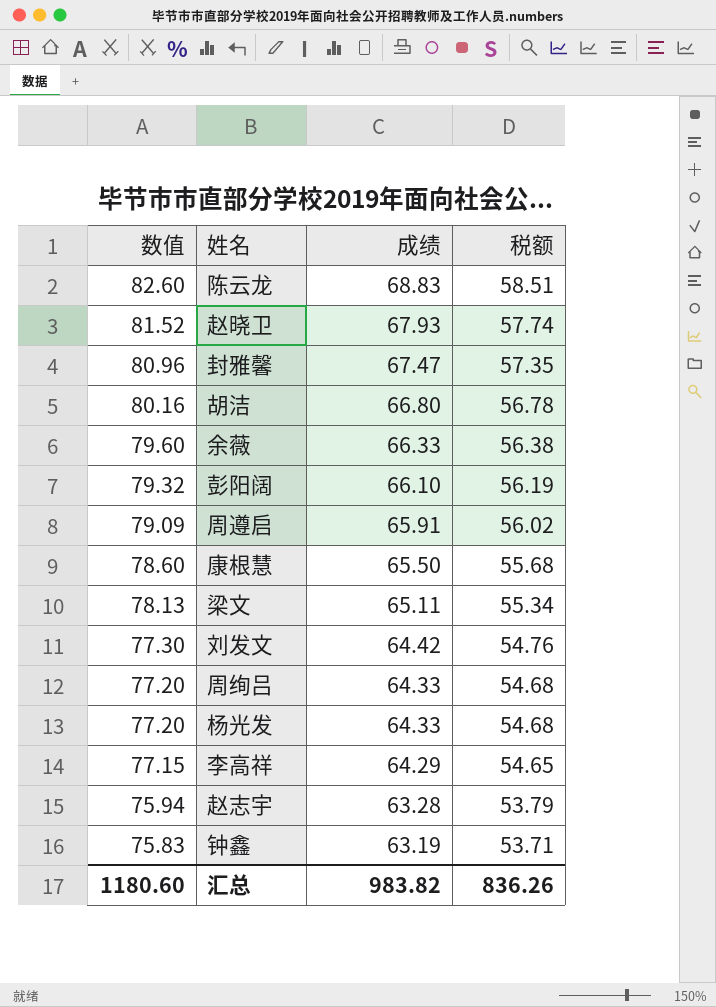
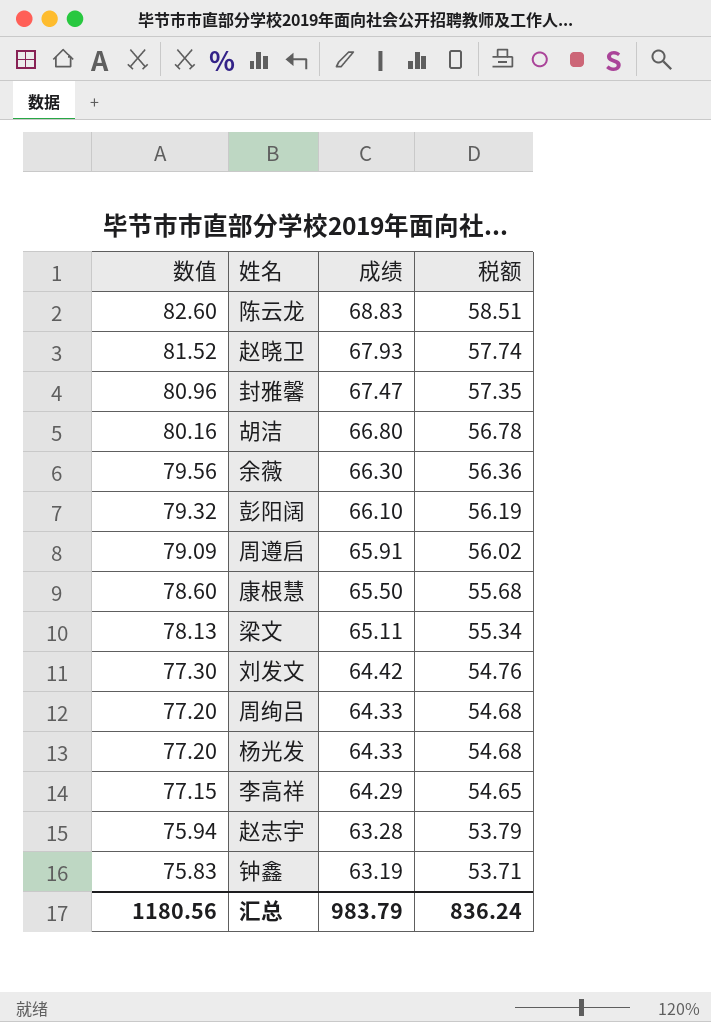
余薇 | 数值: 79.60 -> 79.56
余薇 | 成绩: 66.33 -> 66.30
余薇 | 税额: 56.38 -> 56.36
汇总 | 数值: 1180.60 -> 1180.56
汇总 | 成绩: 983.82 -> 983.79
汇总 | 税额: 836.26 -> 836.24

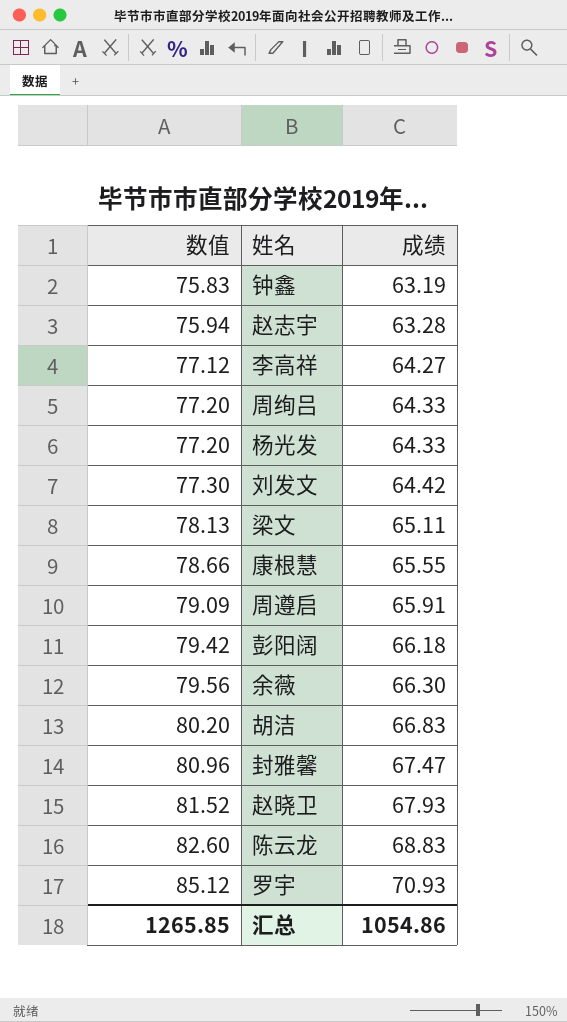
row order: 数值 descending -> 数值 ascending
column 税额 | formula: [成绩] * 0.85 -> none
李高祥 | 数值: 77.15 -> 77.12
李高祥 | 成绩: 64.29 -> 64.27
康根慧 | 数值: 78.60 -> 78.66
康根慧 | 成绩: 65.50 -> 65.55
彭阳阔 | 数值: 79.32 -> 79.42
彭阳阔 | 成绩: 66.10 -> 66.18
胡洁 | 数值: 80.16 -> 80.20
胡洁 | 成绩: 66.80 -> 66.83
row 罗宇: none -> 85.12 | 70.93
汇总 | 数值: 1180.56 -> 1265.85
汇总 | 成绩: 983.79 -> 1054.86

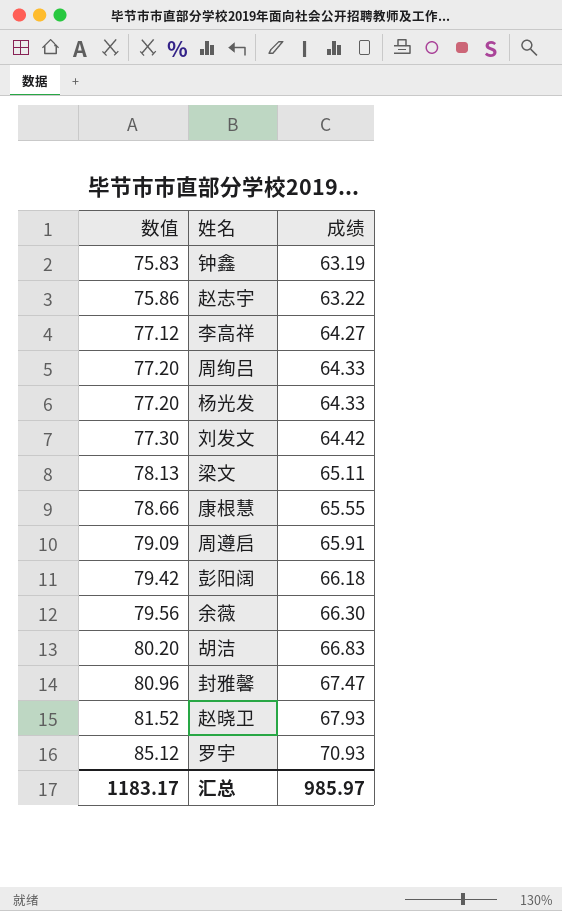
row 陈云龙: 82.60 | 68.83 -> none
赵志宇 | 数值: 75.94 -> 75.86
赵志宇 | 成绩: 63.28 -> 63.22
汇总 | 数值: 1265.85 -> 1183.17
汇总 | 成绩: 1054.86 -> 985.97

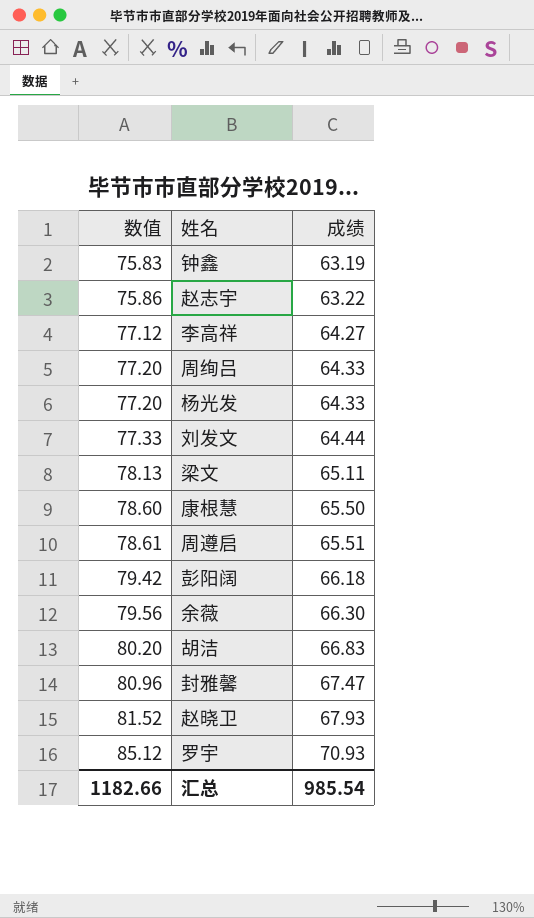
刘发文 | 数值: 77.30 -> 77.33
刘发文 | 成绩: 64.42 -> 64.44
康根慧 | 数值: 78.66 -> 78.60
康根慧 | 成绩: 65.55 -> 65.50
周遵启 | 数值: 79.09 -> 78.61
周遵启 | 成绩: 65.91 -> 65.51
汇总 | 数值: 1183.17 -> 1182.66
汇总 | 成绩: 985.97 -> 985.54

